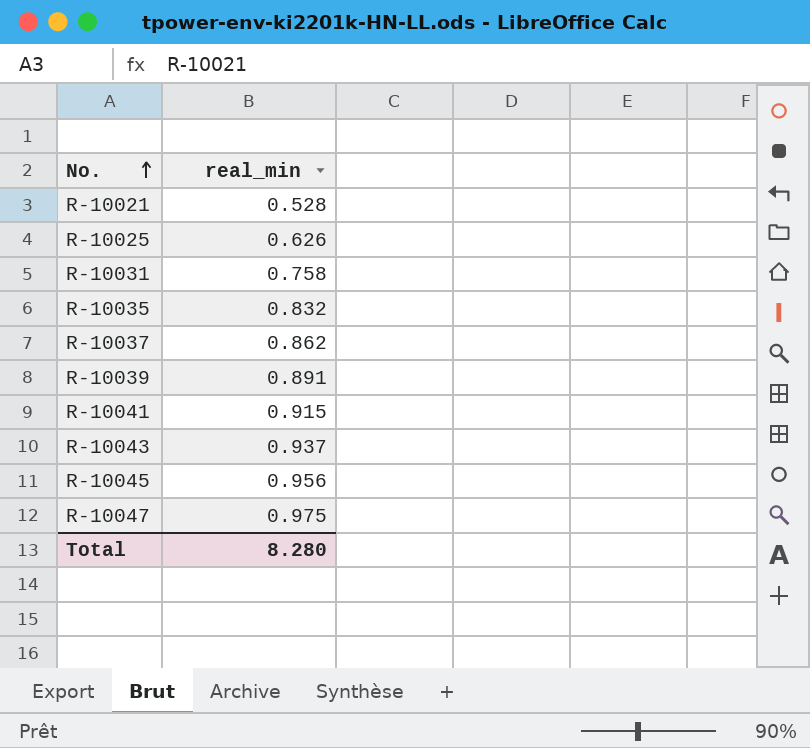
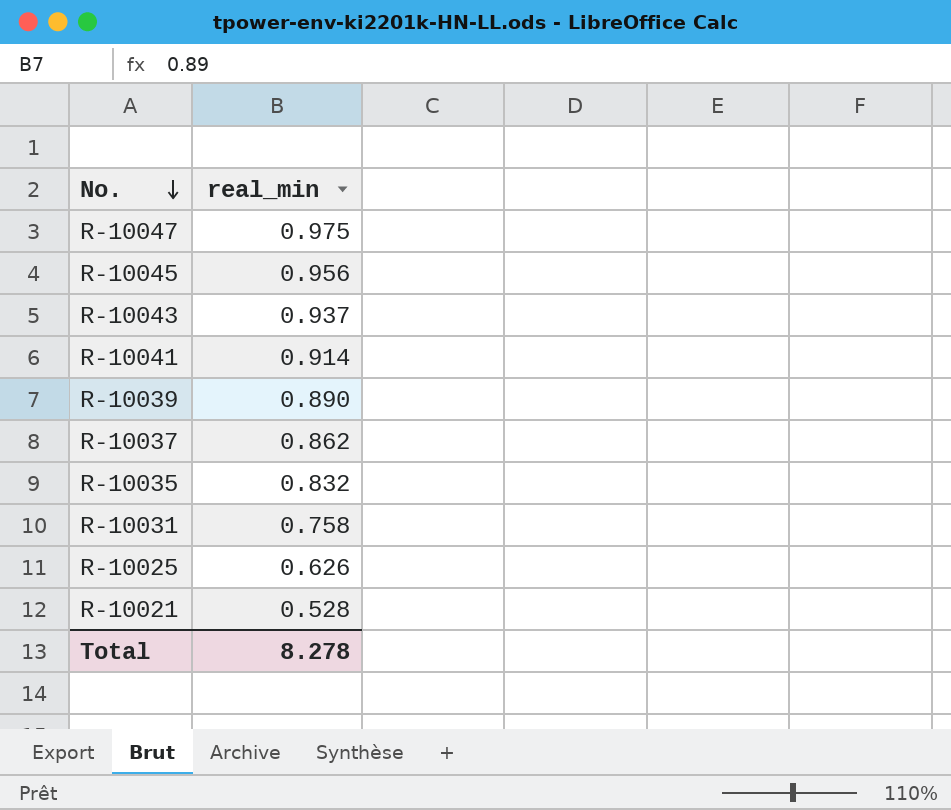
row order: No. ascending -> No. descending
R-10041 | real_min: 0.915 -> 0.914
R-10039 | real_min: 0.891 -> 0.890
Total | real_min: 8.280 -> 8.278

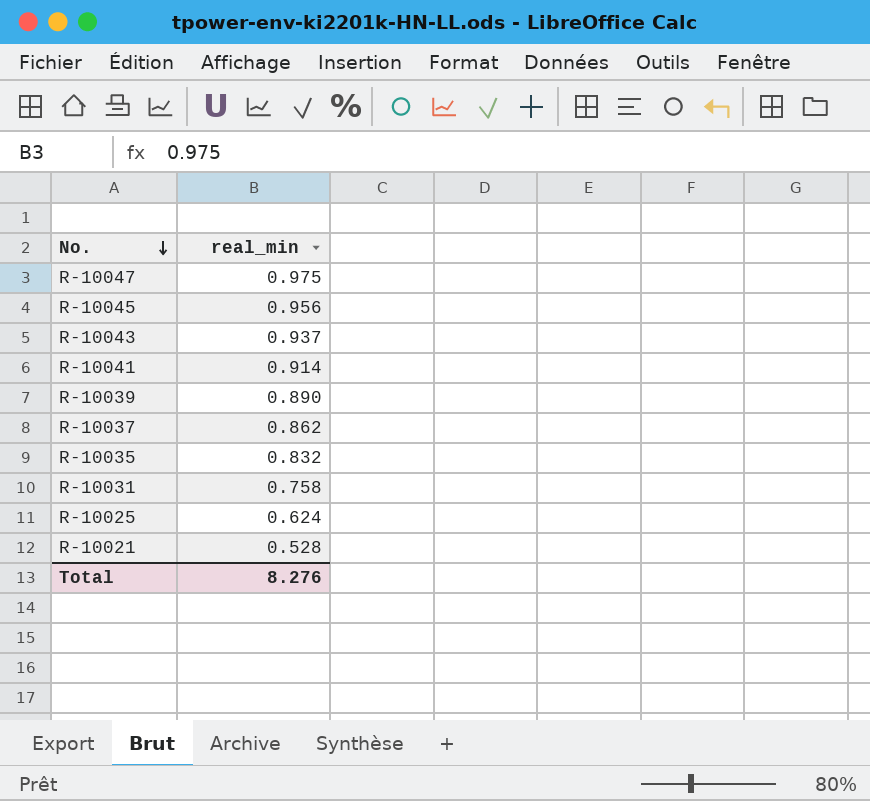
R-10025 | real_min: 0.626 -> 0.624
Total | real_min: 8.278 -> 8.276

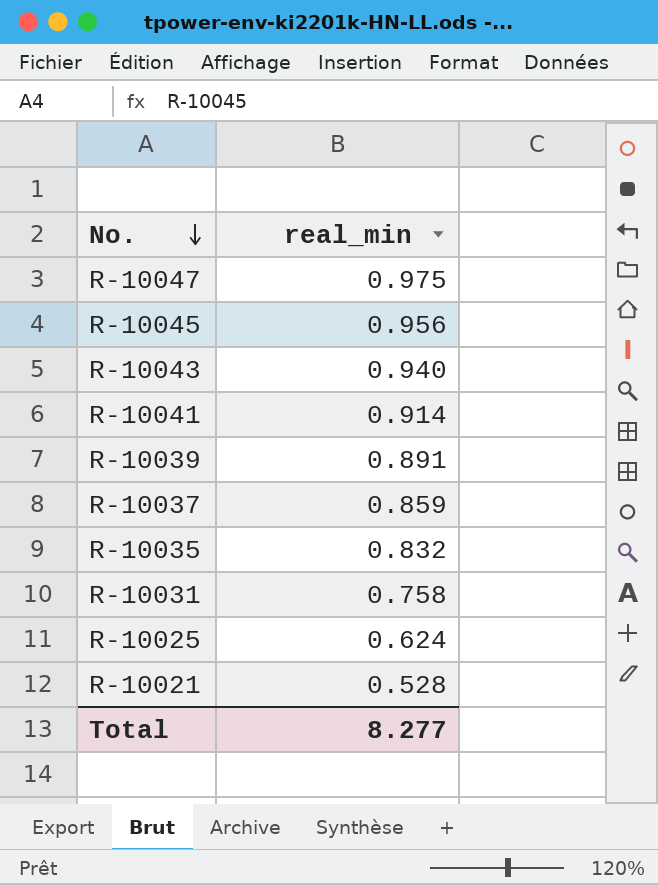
R-10043 | real_min: 0.937 -> 0.940
R-10039 | real_min: 0.890 -> 0.891
R-10037 | real_min: 0.862 -> 0.859
Total | real_min: 8.276 -> 8.277

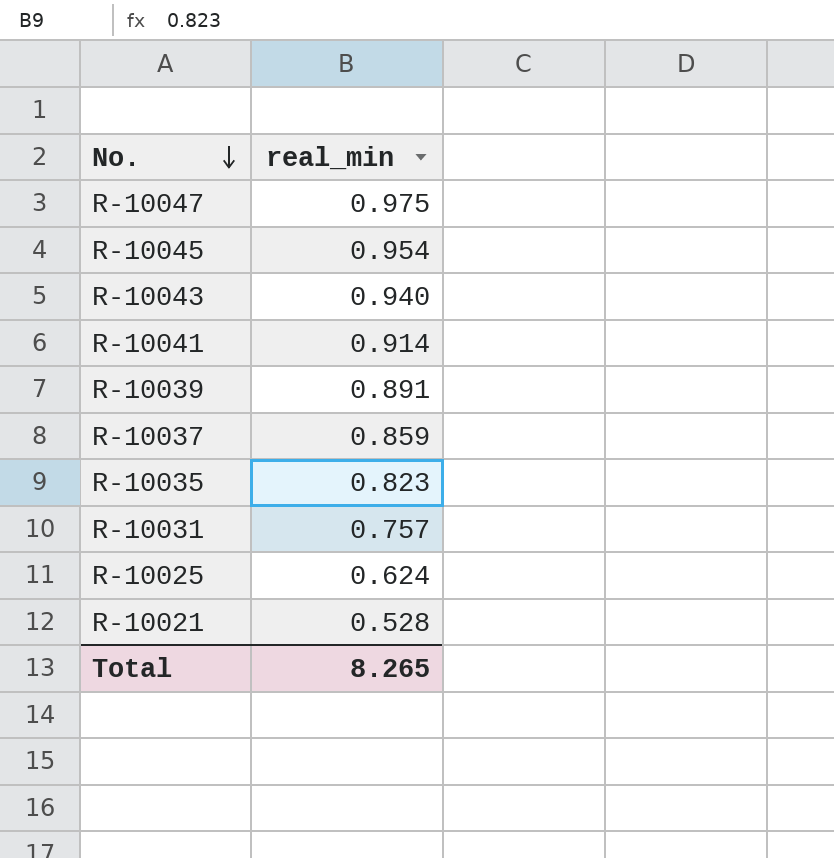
R-10045 | real_min: 0.956 -> 0.954
R-10035 | real_min: 0.832 -> 0.823
R-10031 | real_min: 0.758 -> 0.757
Total | real_min: 8.277 -> 8.265

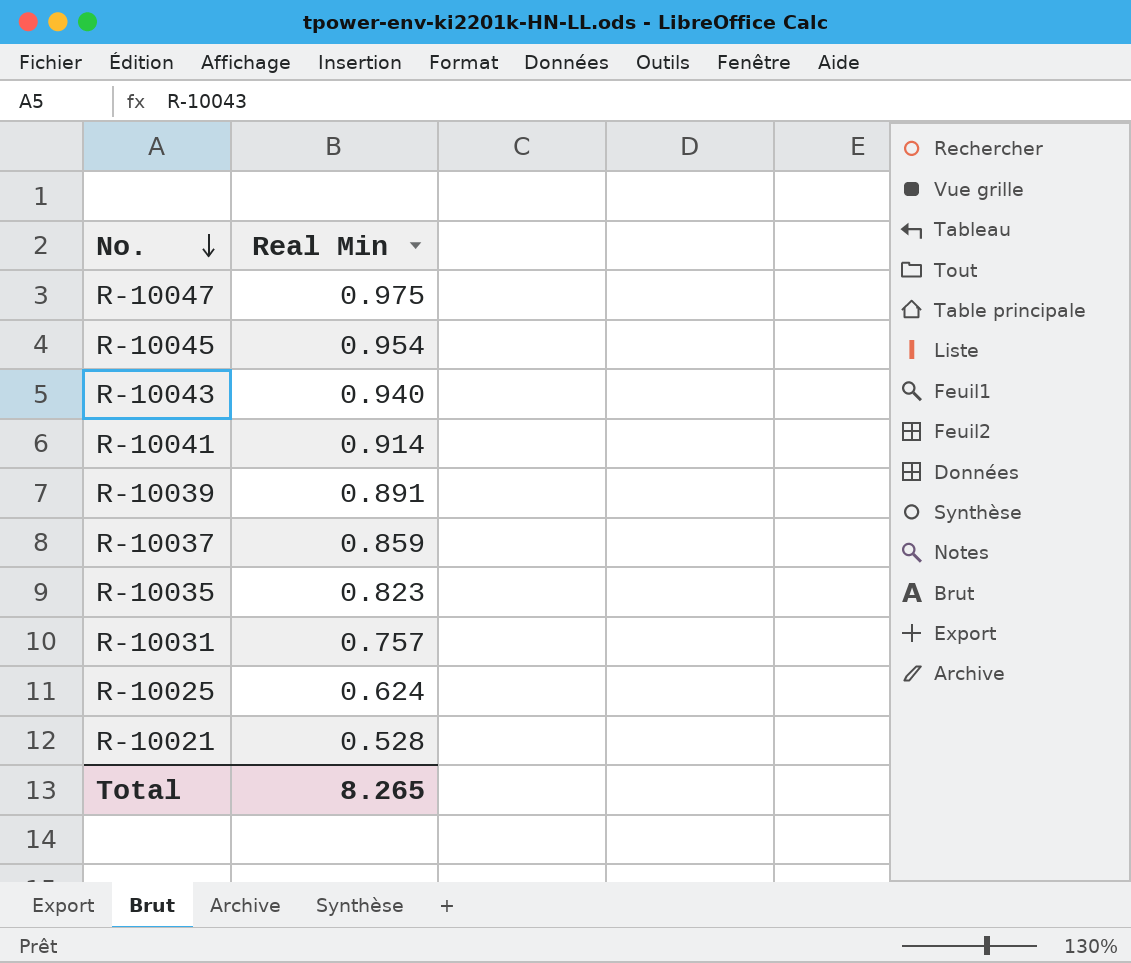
column name: real_min -> Real Min

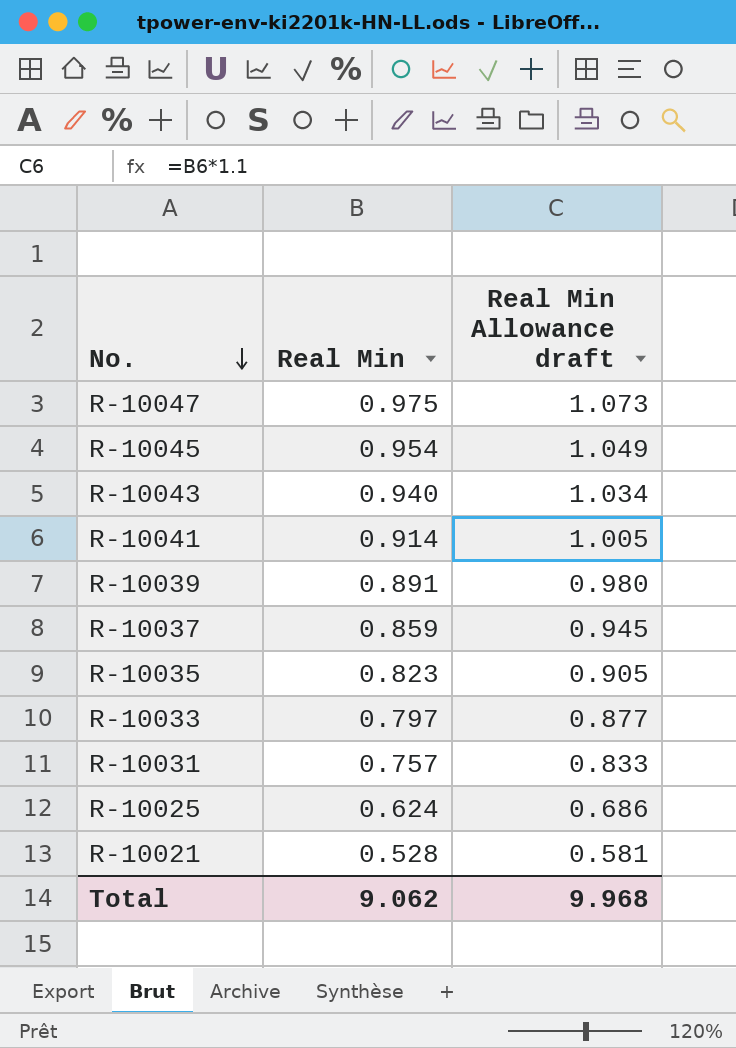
column Real Min Allowance draft | formula: none -> [Real Min] * 1.1
row R-10033: none -> 0.797 | 0.877
Total | Real Min: 8.265 -> 9.062

